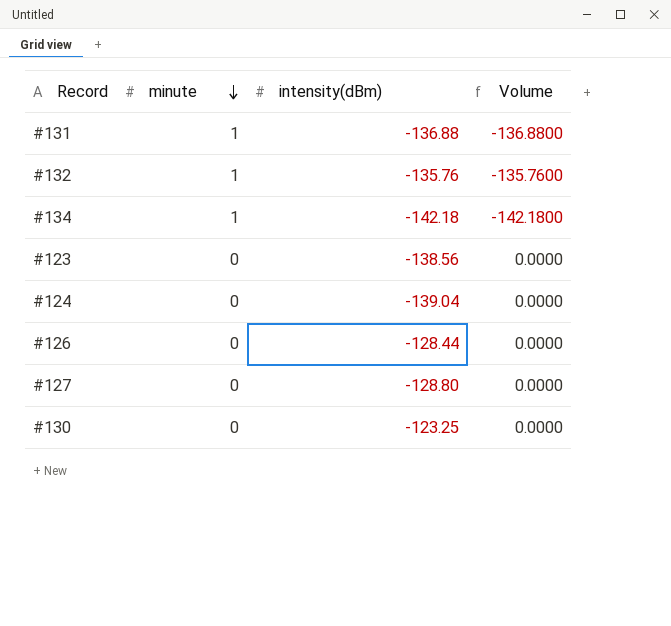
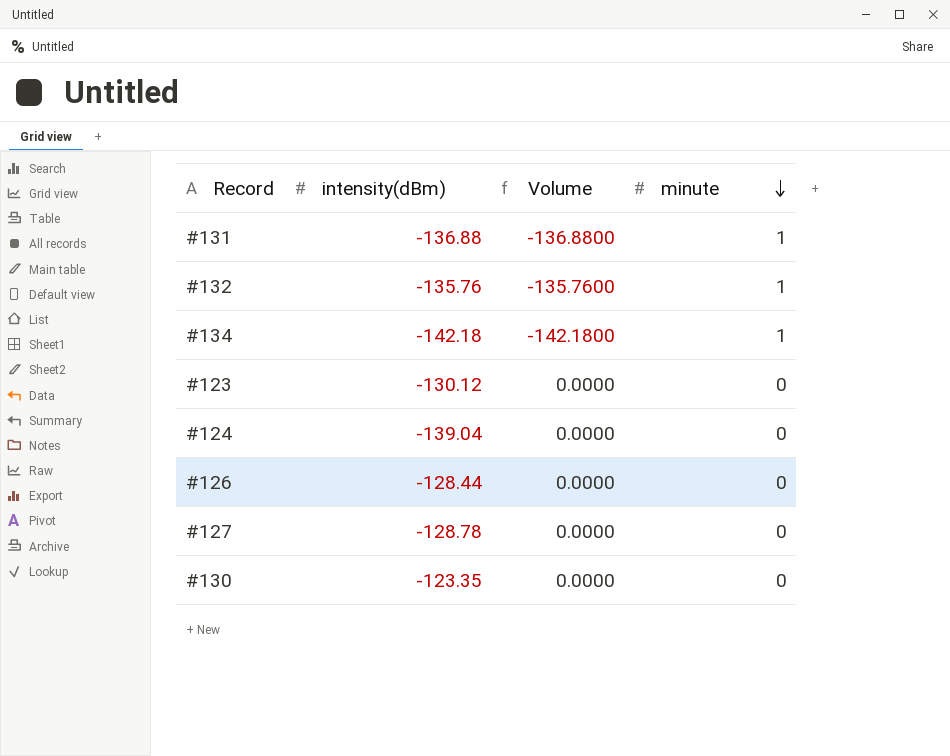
column minute | position: 2 -> 4
#123 | intensity(dBm): -138.56 -> -130.12
#127 | intensity(dBm): -128.80 -> -128.78
#130 | intensity(dBm): -123.25 -> -123.35

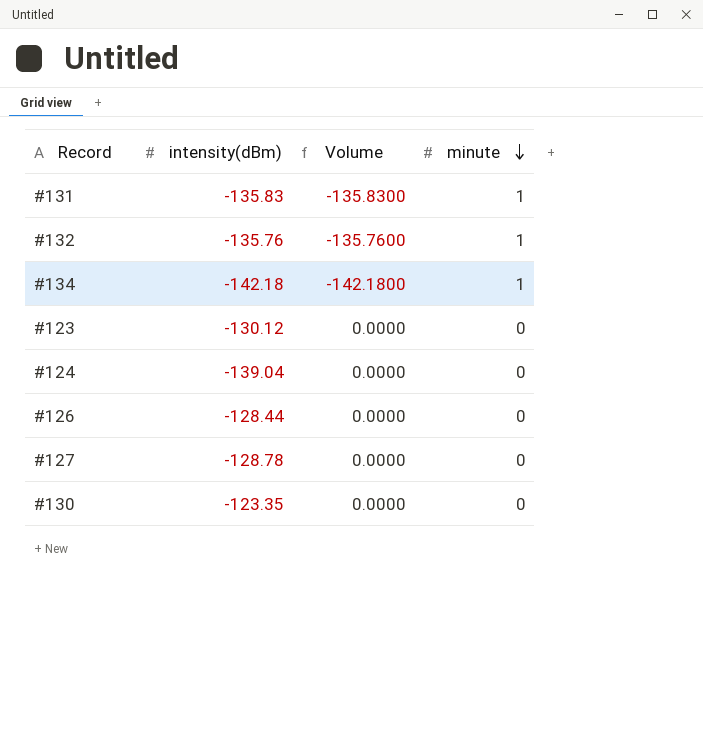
#131 | intensity(dBm): -136.88 -> -135.83
#131 | Volume: -136.8800 -> -135.8300

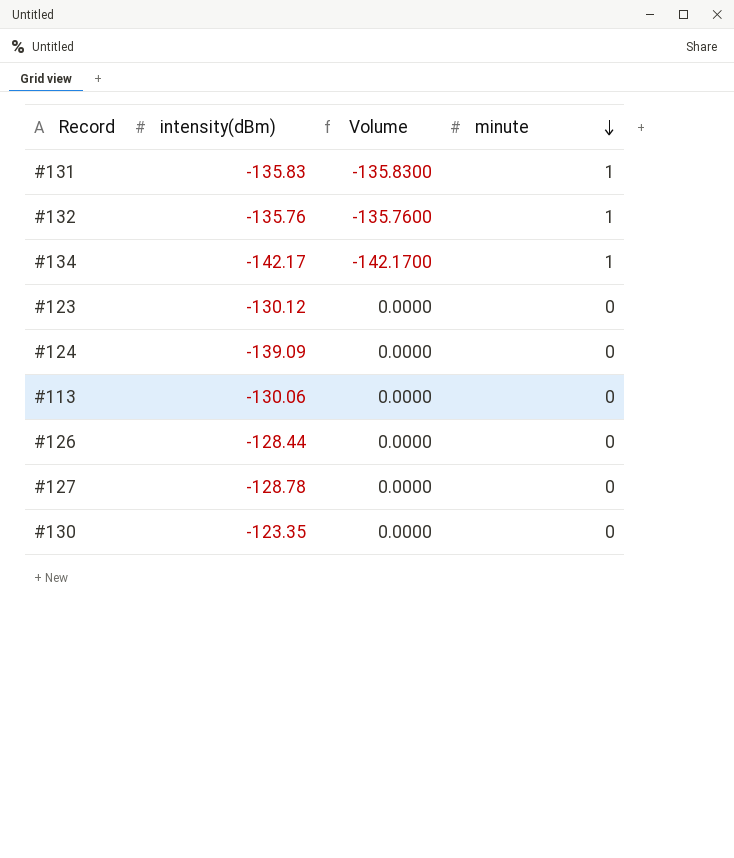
#134 | intensity(dBm): -142.18 -> -142.17
#134 | Volume: -142.1800 -> -142.1700
#124 | intensity(dBm): -139.04 -> -139.09
row #113: none -> -130.06 | 0.0000 | 0

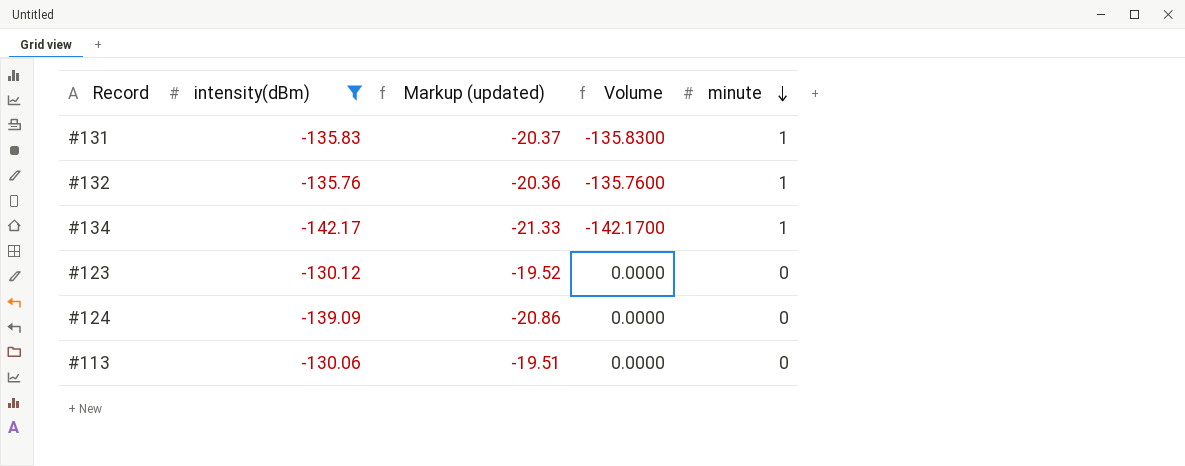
filter: none -> intensity(dBm) <= -130.06
column Markup (updated) | formula: none -> [intensity(dBm)] * 0.15

